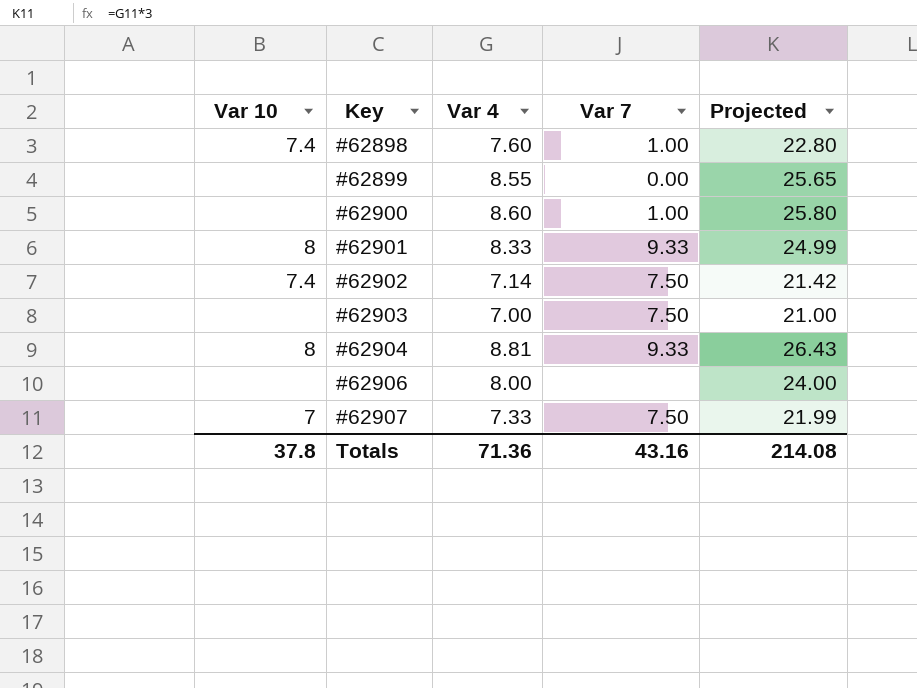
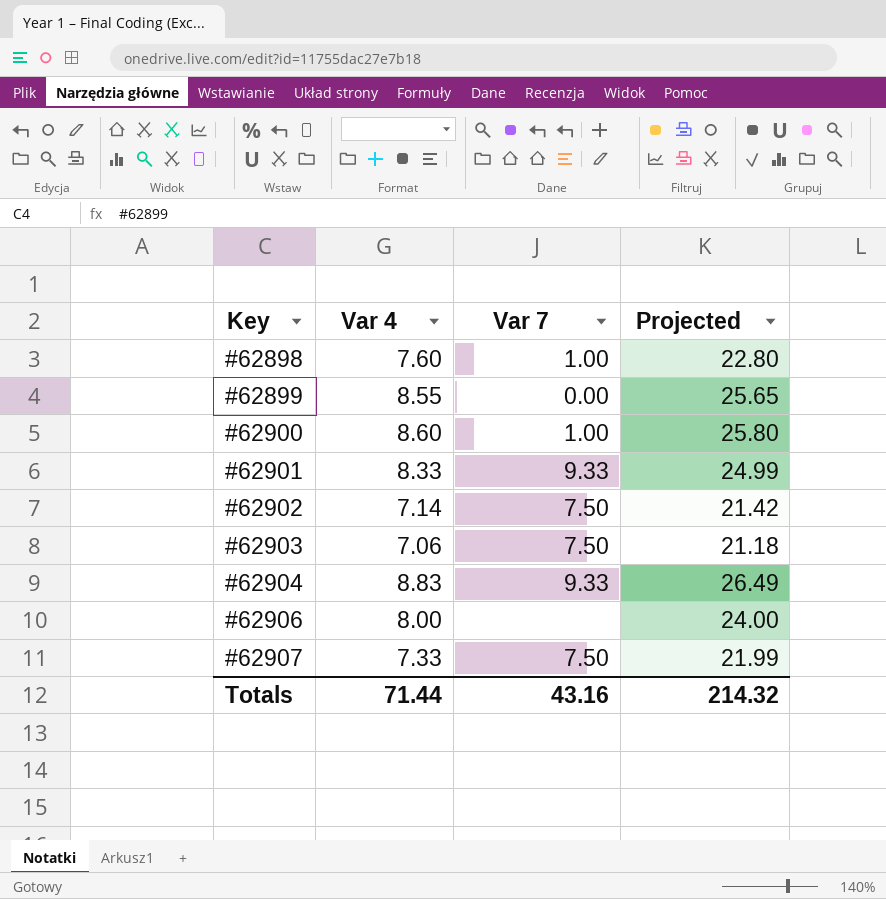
column Var 10 | position: 1 -> none
#62903 | Var 4: 7.00 -> 7.06
#62903 | Projected: 21.00 -> 21.18
#62904 | Var 4: 8.81 -> 8.83
#62904 | Projected: 26.43 -> 26.49
Totals | Var 4: 71.36 -> 71.44
Totals | Projected: 214.08 -> 214.32

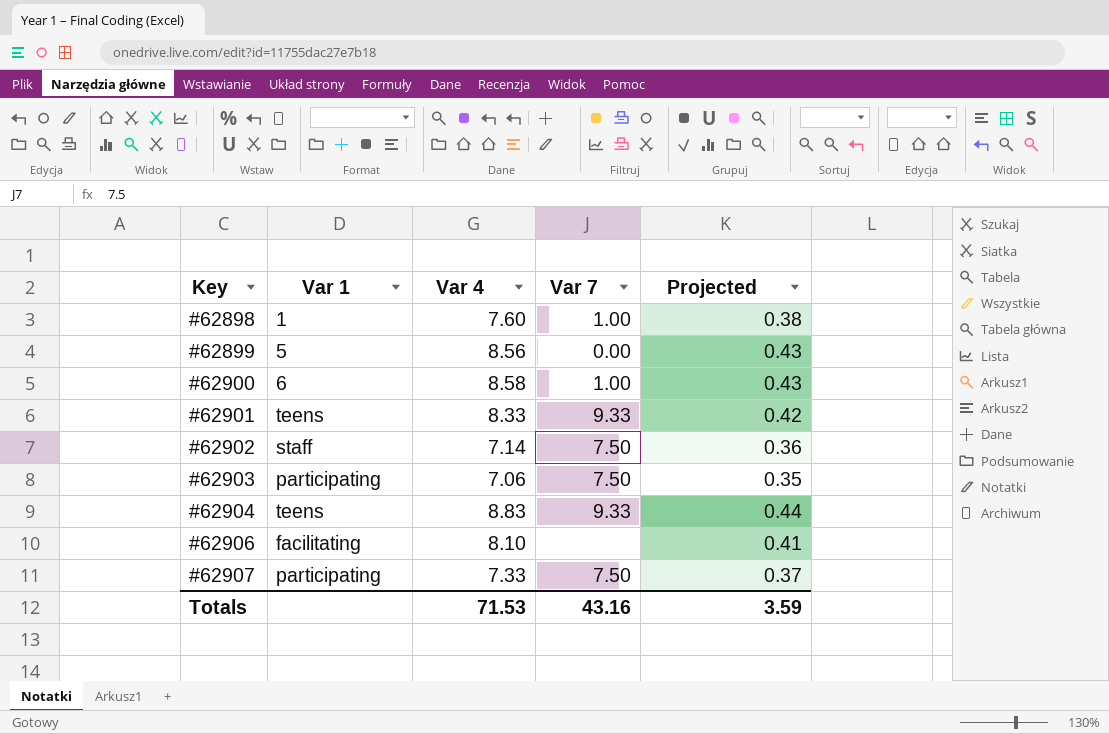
column Var 1 | position: none -> 2
column Projected | formula: [Var 4] * 3 -> [Var 4] * 0.05
#62899 | Var 4: 8.55 -> 8.56
#62900 | Var 4: 8.60 -> 8.58
#62906 | Var 4: 8.00 -> 8.10
Totals | Var 4: 71.44 -> 71.53
Totals | Projected: 214.32 -> 3.59

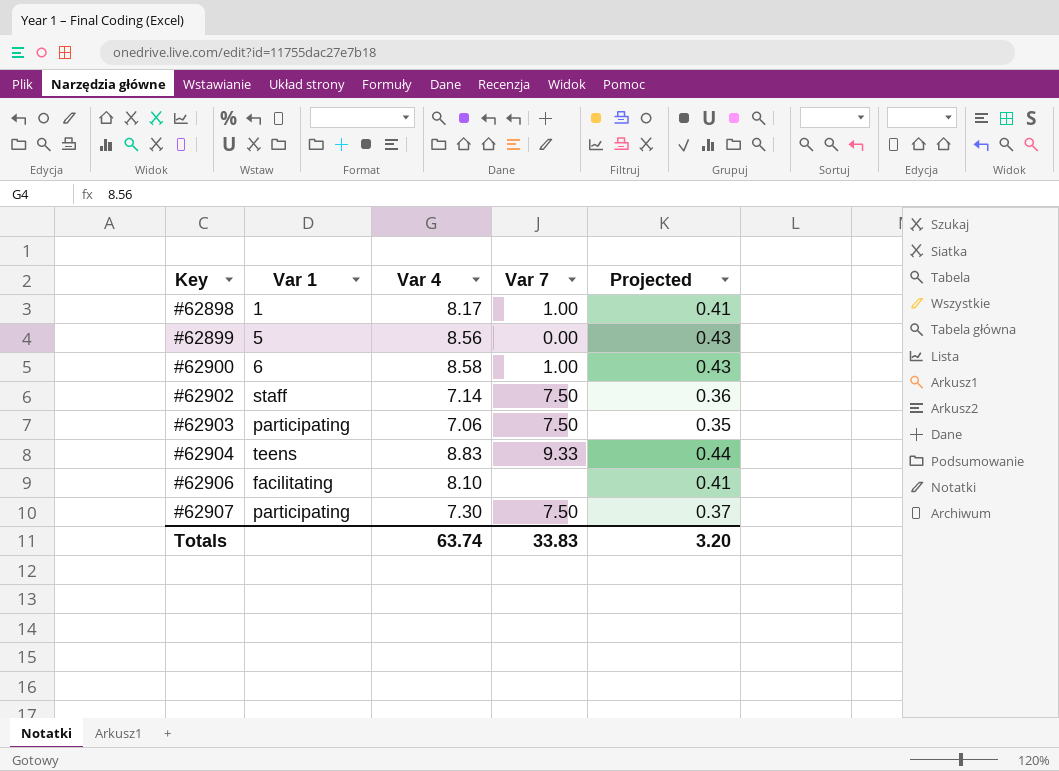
row #62901: teens | 8.33 | 9.33 | 0.42 -> none
#62898 | Var 4: 7.60 -> 8.17
#62898 | Projected: 0.38 -> 0.41
#62907 | Var 4: 7.33 -> 7.30
Totals | Var 4: 71.53 -> 63.74
Totals | Var 7: 43.16 -> 33.83
Totals | Projected: 3.59 -> 3.20

